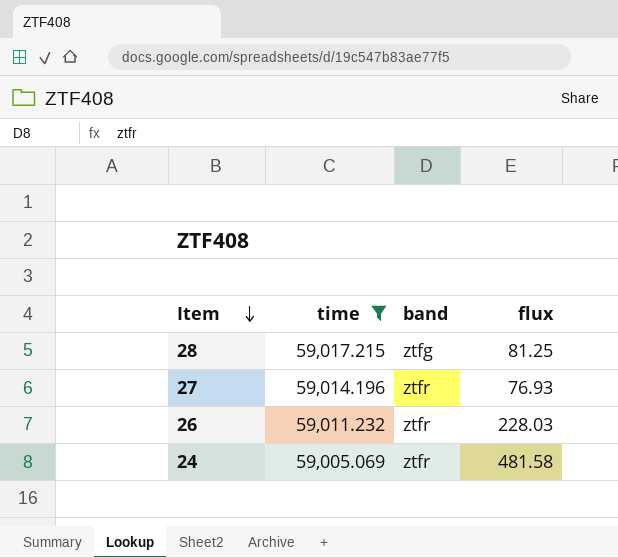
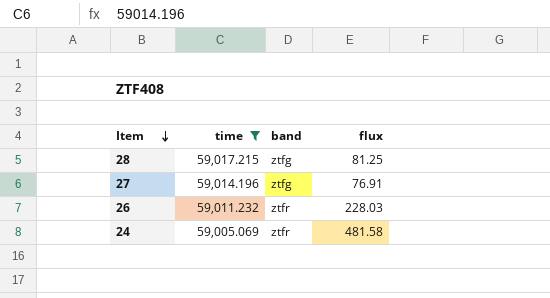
27 | band: ztfr -> ztfg
27 | flux: 76.93 -> 76.91

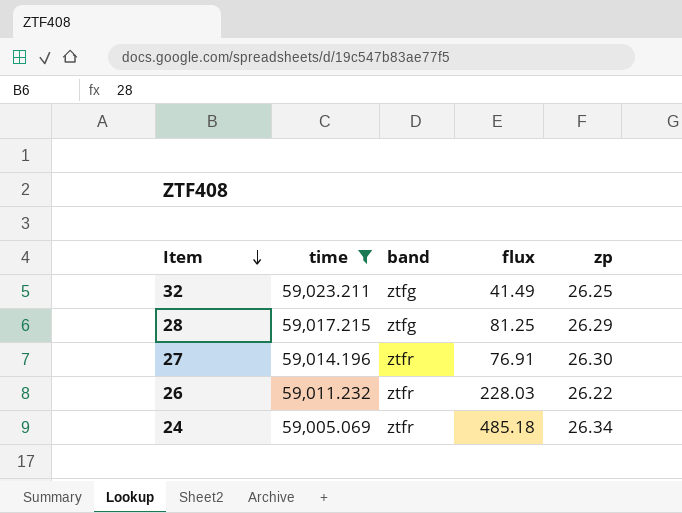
column zp | position: none -> 5
row 32: none -> 59,023.211 | ztfg | 41.49 | 26.25
27 | band: ztfg -> ztfr
24 | flux: 481.58 -> 485.18

